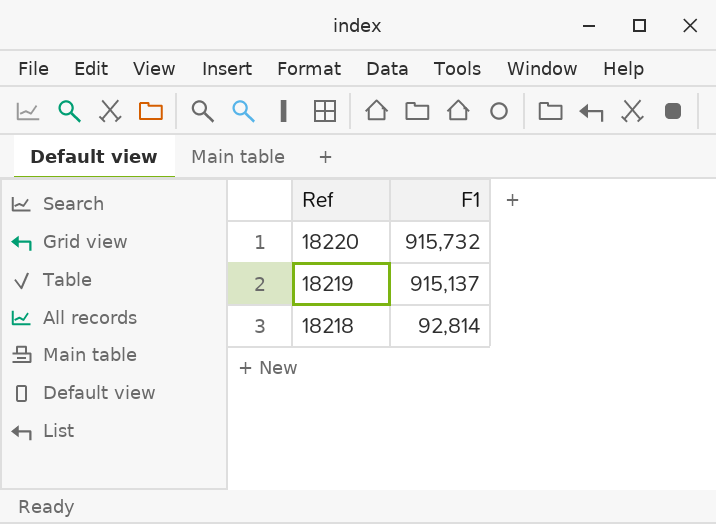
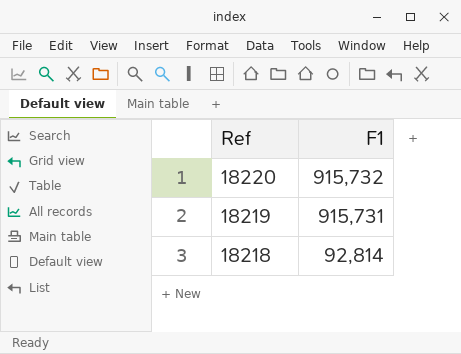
18219 | F1: 915,137 -> 915,731

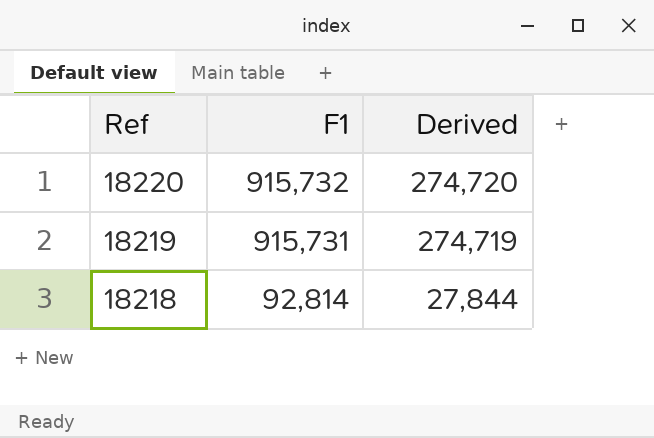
column Derived | formula: none -> [F1] * 0.3

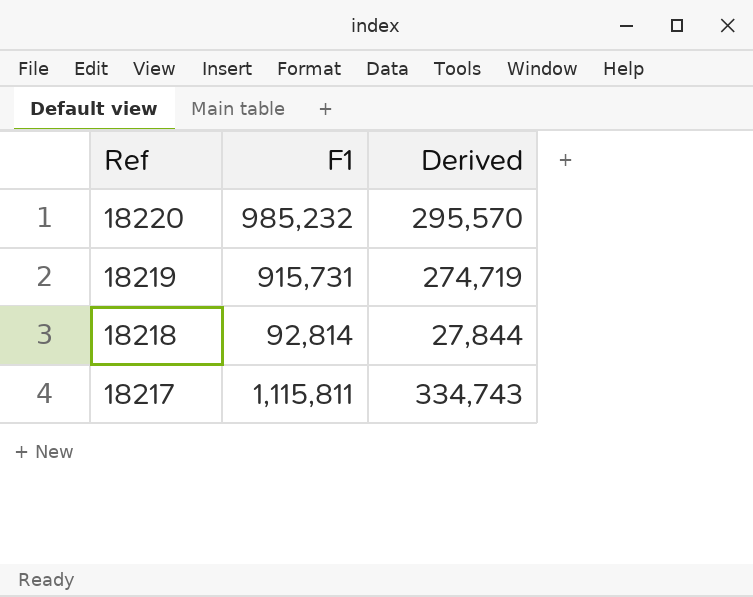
18220 | F1: 915,732 -> 985,232
18220 | Derived: 274,720 -> 295,570
row 18217: none -> 1,115,811 | 334,743

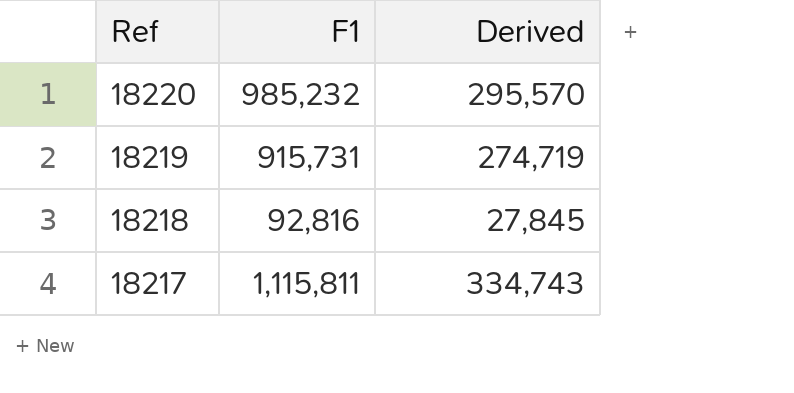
18218 | F1: 92,814 -> 92,816
18218 | Derived: 27,844 -> 27,845

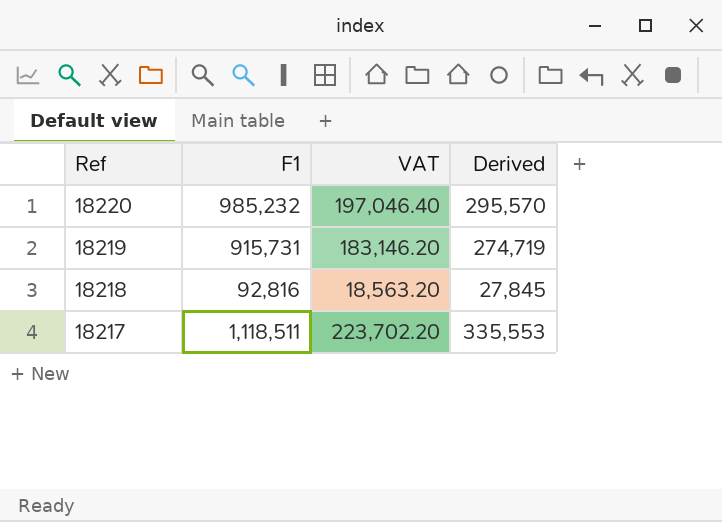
column VAT | formula: none -> [F1] * 0.2
18217 | F1: 1,115,811 -> 1,118,511
18217 | Derived: 334,743 -> 335,553

